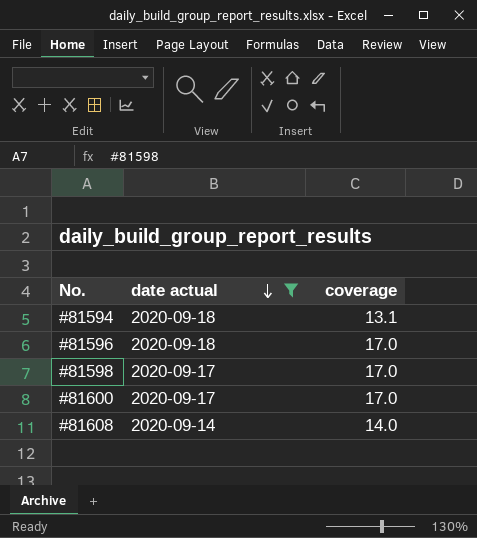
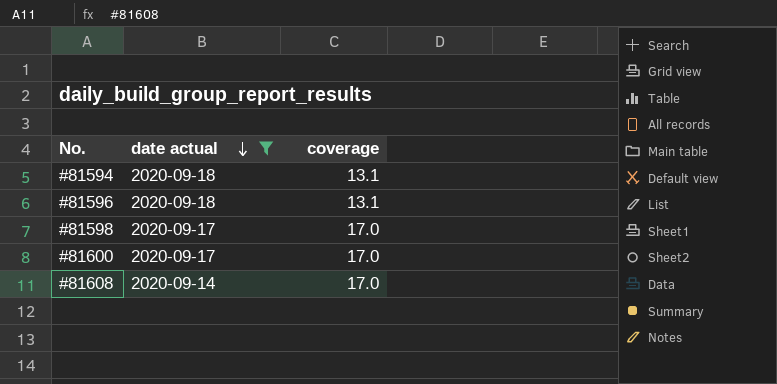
#81596 | coverage: 17.0 -> 13.1
#81608 | coverage: 14.0 -> 17.0

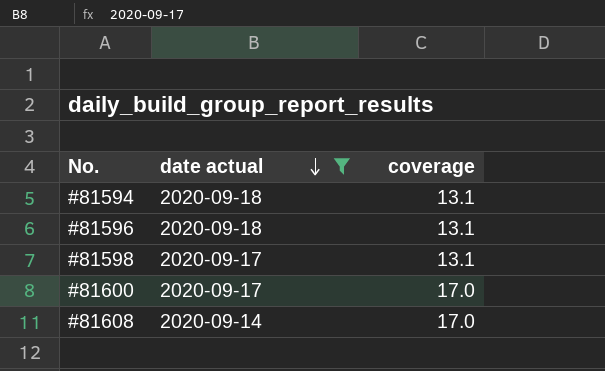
#81598 | coverage: 17.0 -> 13.1

